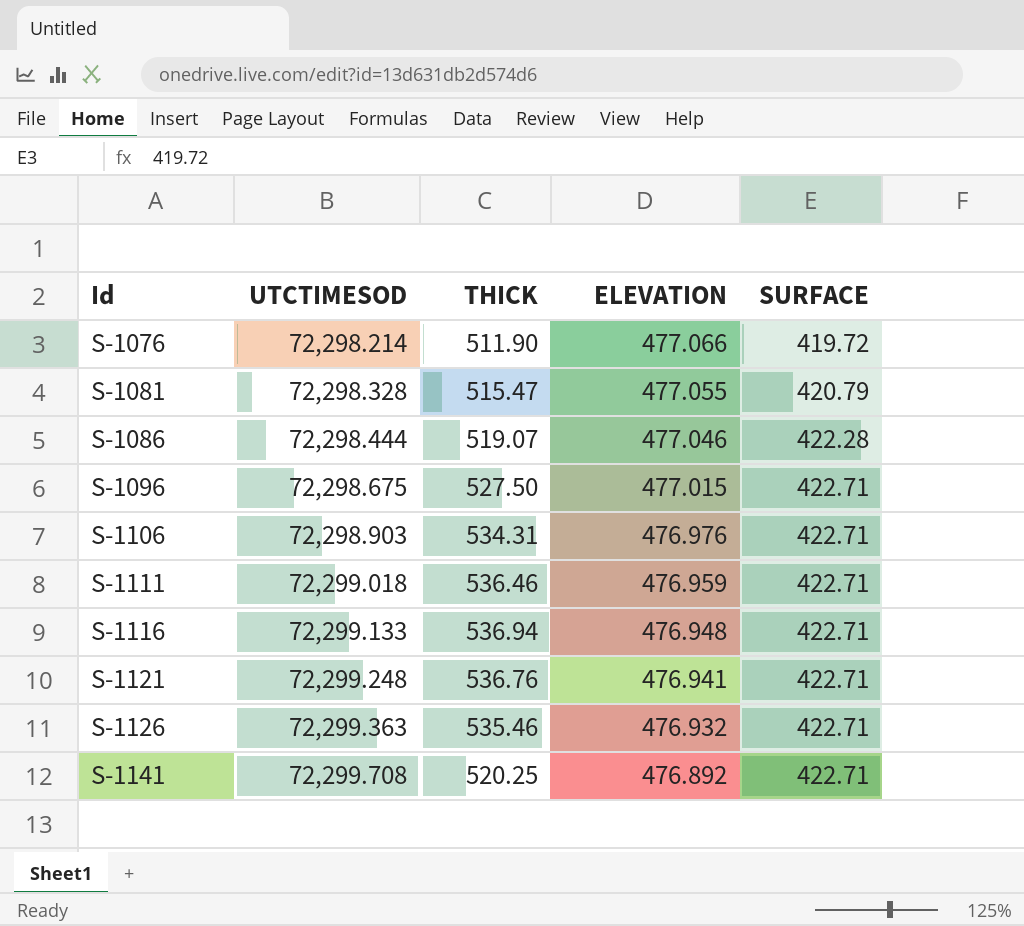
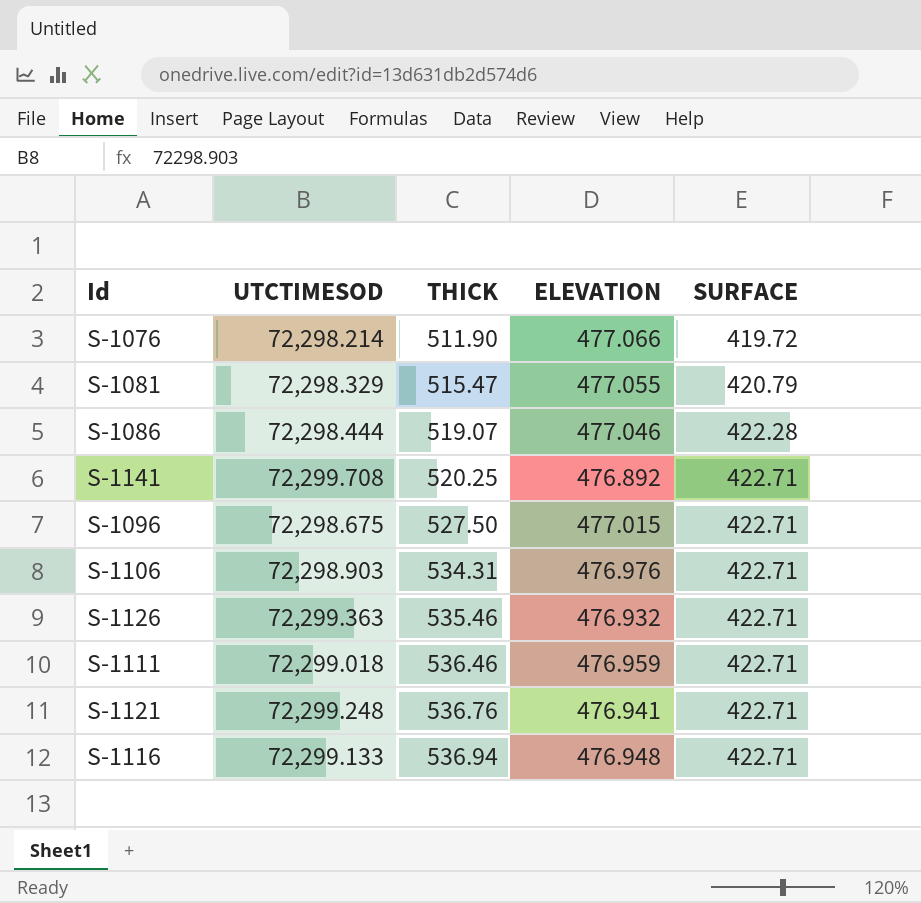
row order: Id ascending -> THICK ascending
S-1081 | UTCTIMESOD: 72,298.328 -> 72,298.329

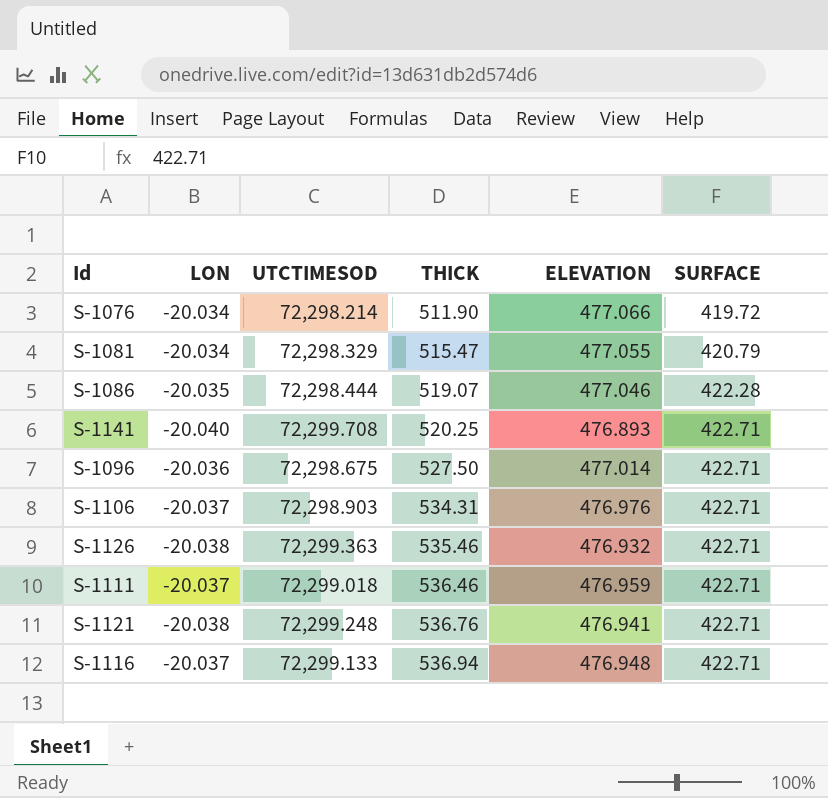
column LON | position: none -> 2
S-1141 | ELEVATION: 476.892 -> 476.893
S-1096 | ELEVATION: 477.015 -> 477.014

